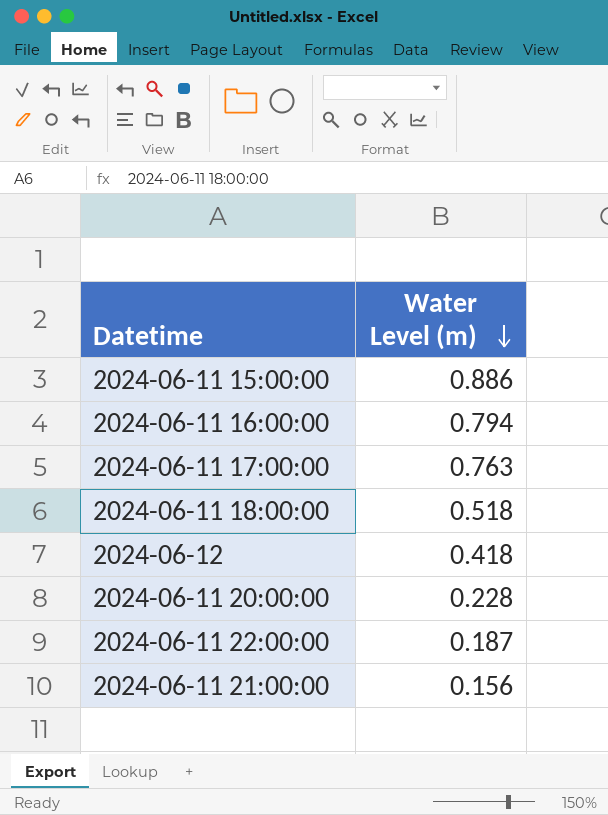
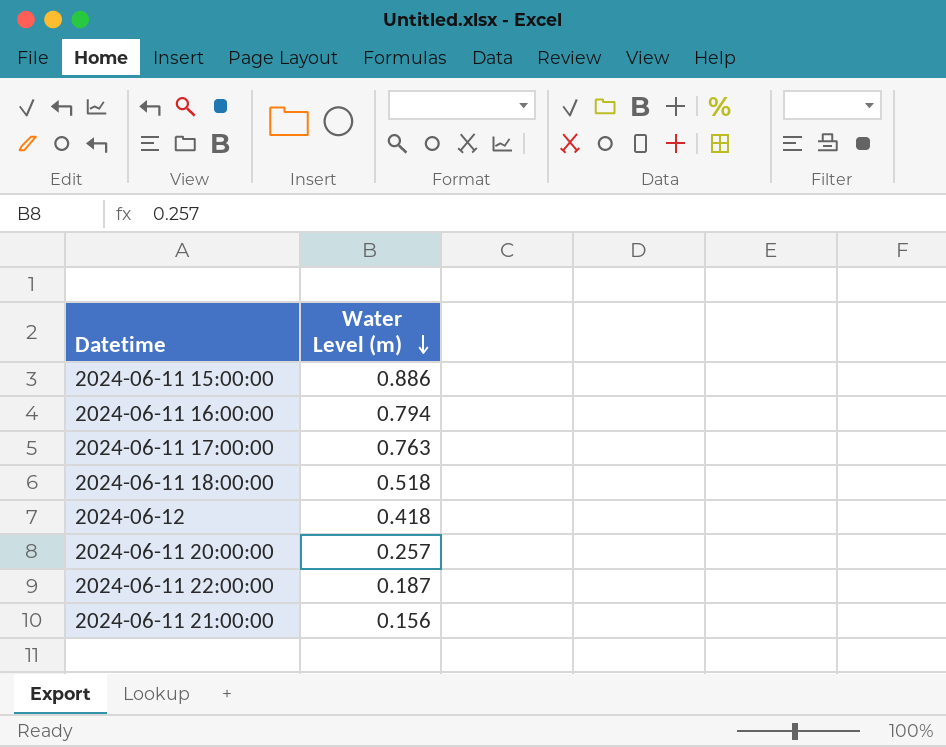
2024-06-11 20:00:00 | Water Level (m): 0.228 -> 0.257

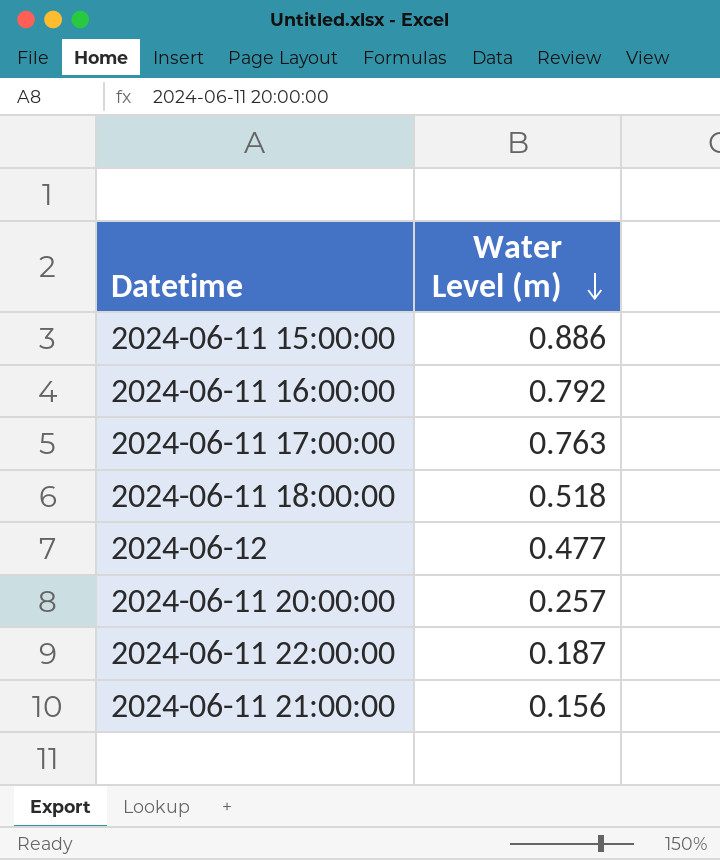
2024-06-11 16:00:00 | Water Level (m): 0.794 -> 0.792
2024-06-12 | Water Level (m): 0.418 -> 0.477

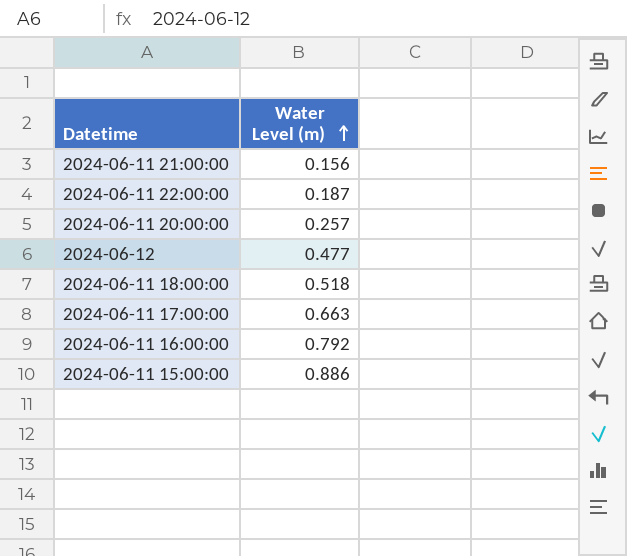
row order: Water Level (m) descending -> Water Level (m) ascending
2024-06-11 17:00:00 | Water Level (m): 0.763 -> 0.663

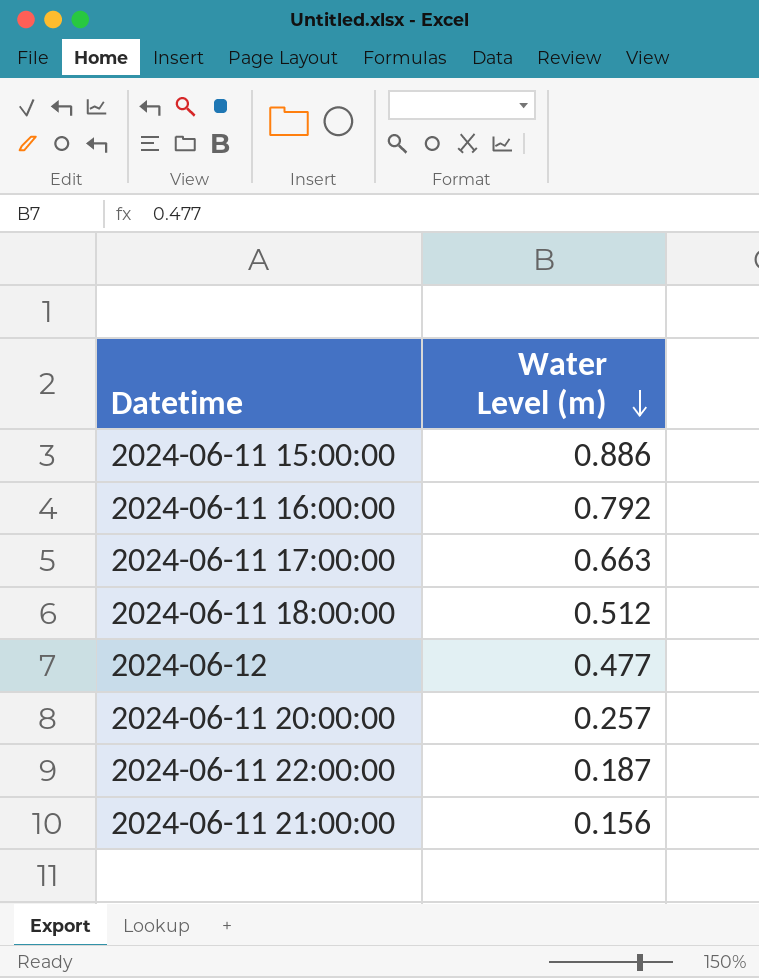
row order: Water Level (m) ascending -> Water Level (m) descending
2024-06-11 18:00:00 | Water Level (m): 0.518 -> 0.512

